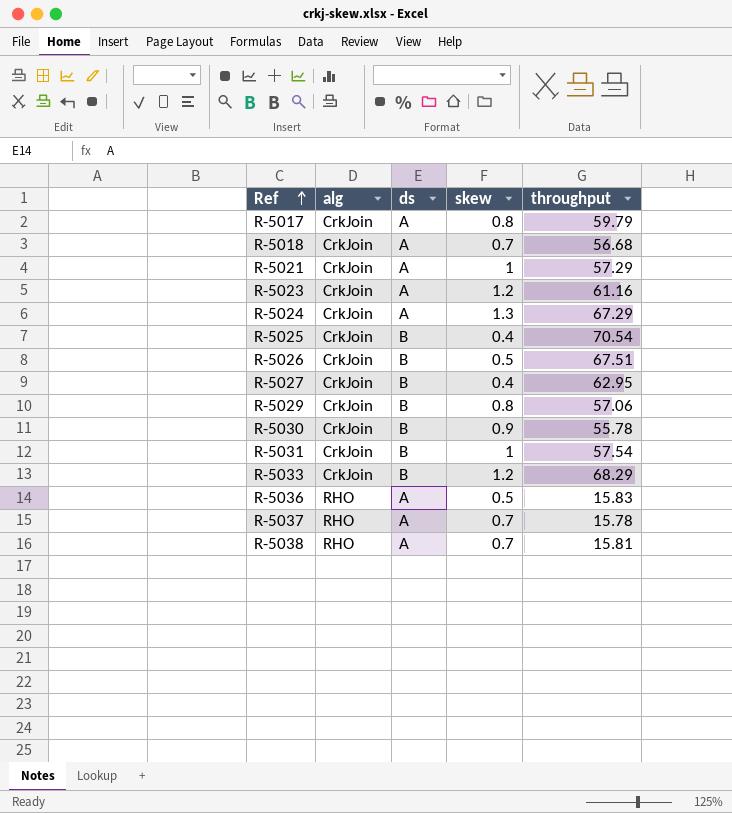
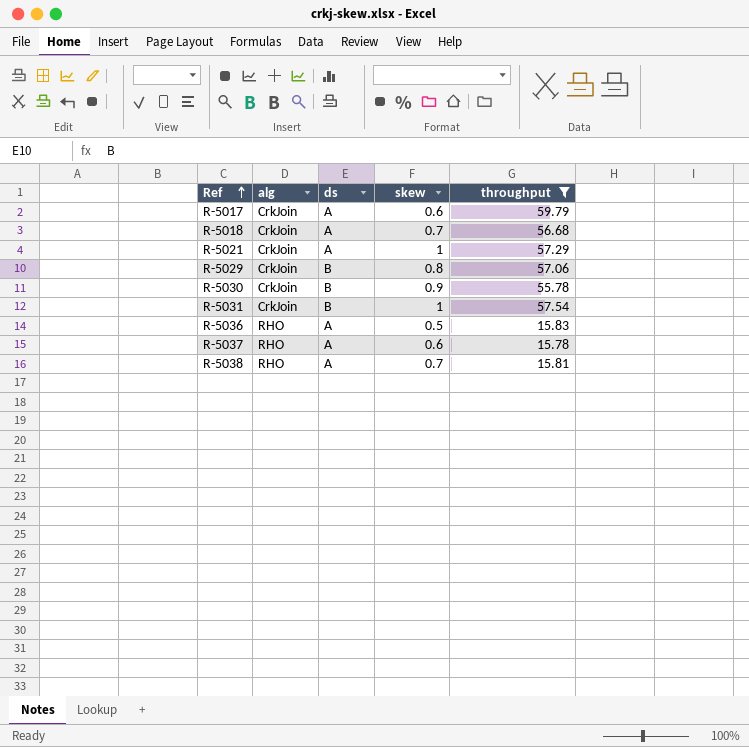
filter: none -> throughput <= 59.79
R-5017 | skew: 0.8 -> 0.6
R-5037 | skew: 0.7 -> 0.6

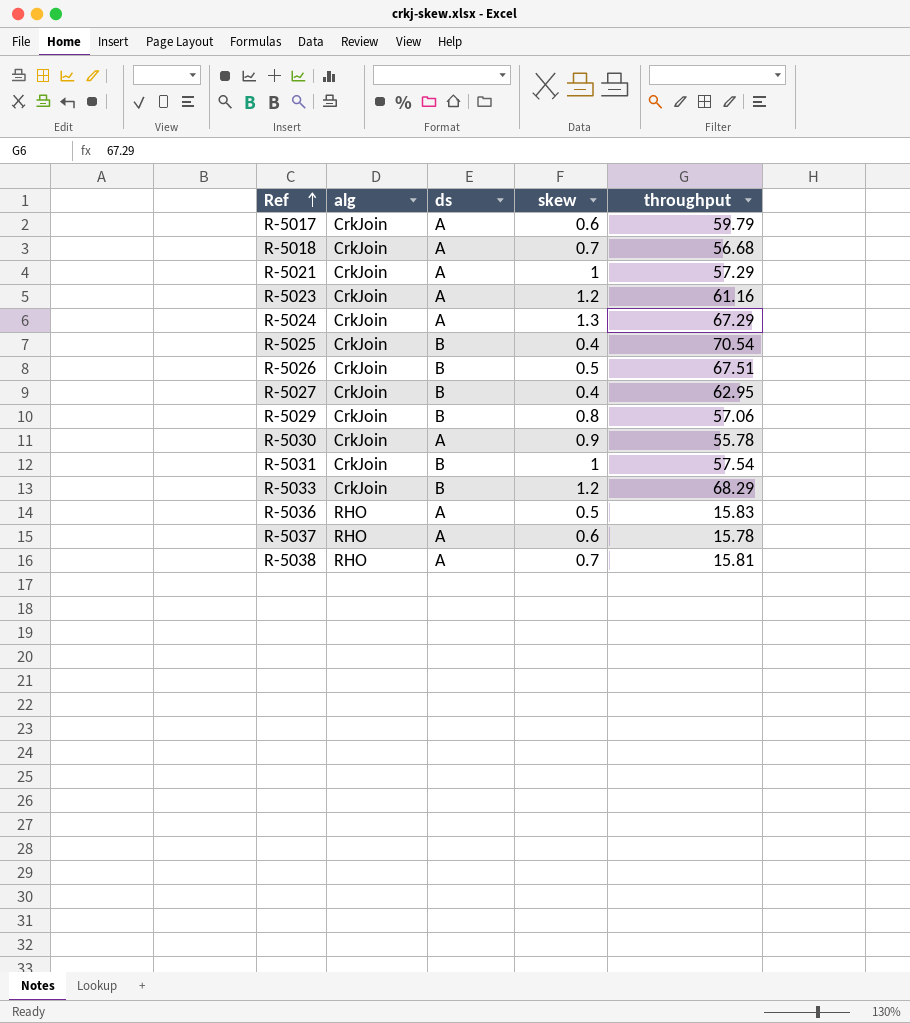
filter: throughput <= 59.79 -> none
R-5030 | ds: B -> A

